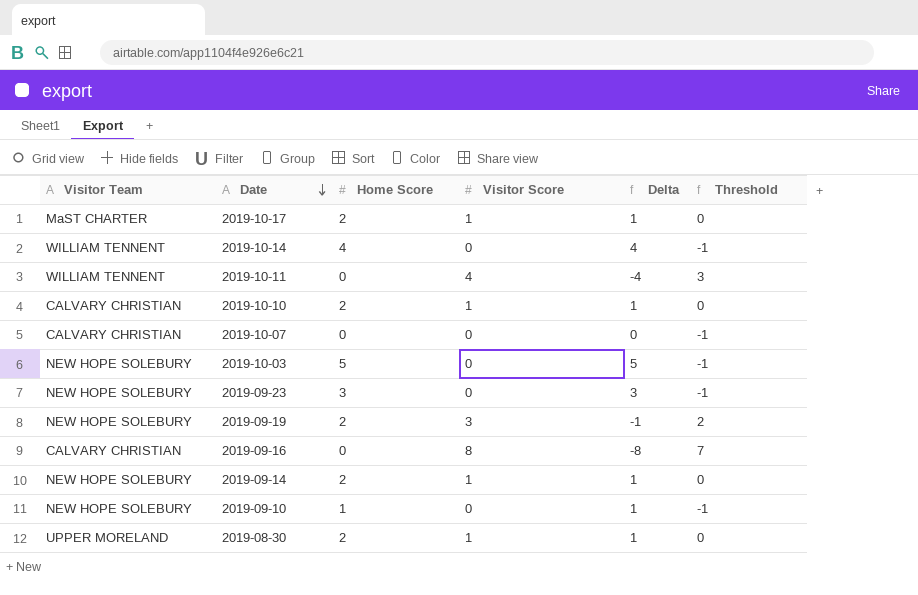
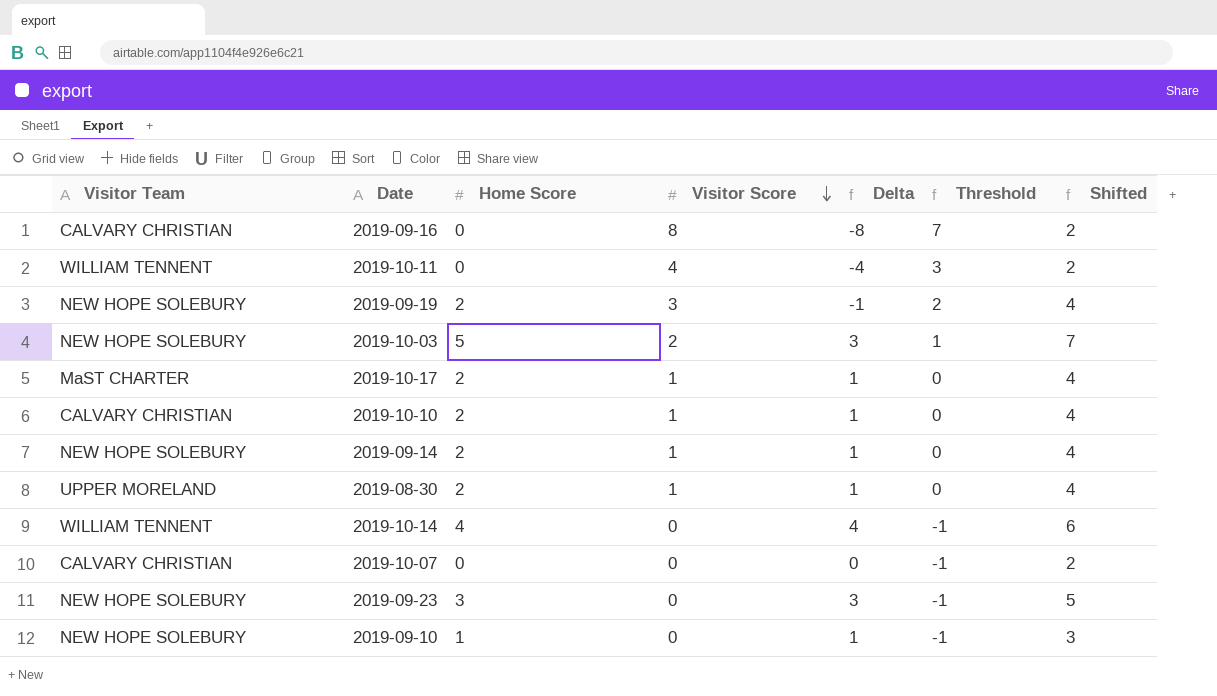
row order: Date descending -> Visitor Score descending
column Shifted | formula: none -> [Home Score] + 2
2019-10-03 | Visitor Score: 0 -> 2
2019-10-03 | Delta: 5 -> 3
2019-10-03 | Threshold: -1 -> 1

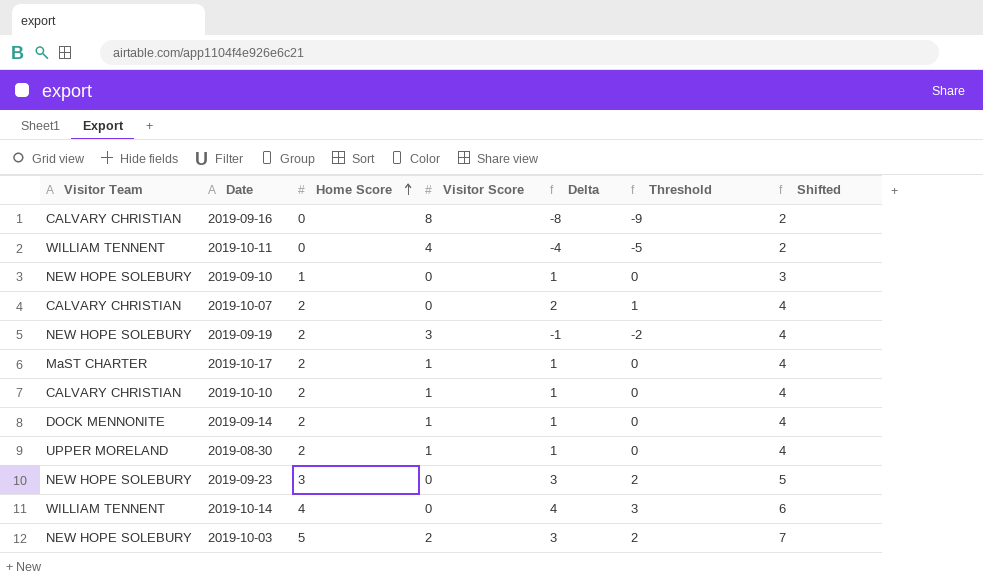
row order: Visitor Score descending -> Home Score ascending
column Threshold | formula: [Visitor Score] - 1 -> [Delta] - 1
2019-10-07 | Home Score: 0 -> 2
2019-10-07 | Delta: 0 -> 2
2019-10-07 | Shifted: 2 -> 4
2019-09-14 | Visitor Team: NEW HOPE SOLEBURY -> DOCK MENNONITE

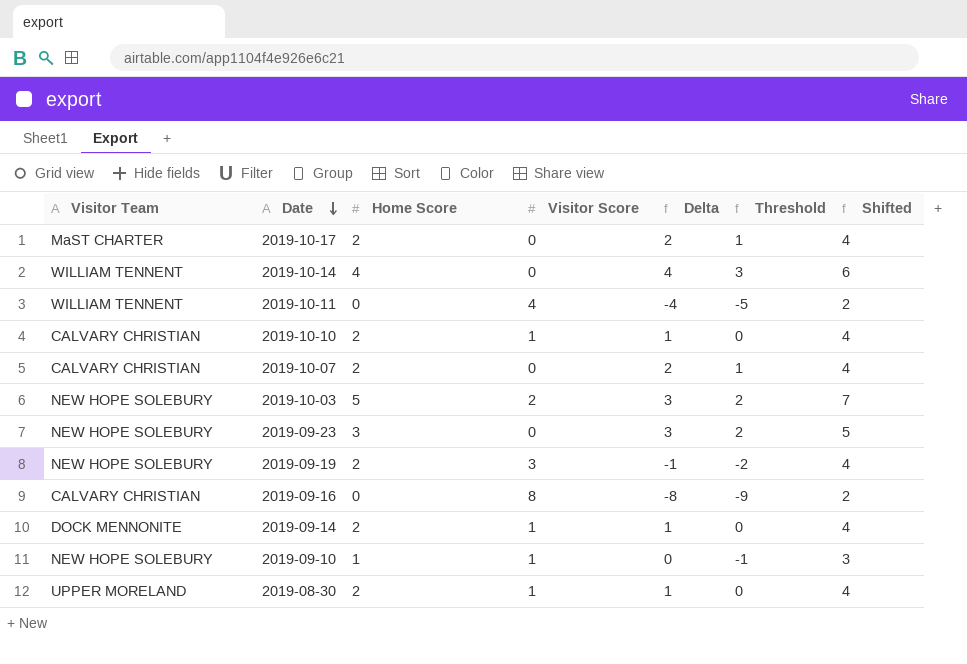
row order: Home Score ascending -> Date descending
2019-10-17 | Visitor Score: 1 -> 0
2019-10-17 | Delta: 1 -> 2
2019-10-17 | Threshold: 0 -> 1
2019-09-10 | Visitor Score: 0 -> 1
2019-09-10 | Delta: 1 -> 0
2019-09-10 | Threshold: 0 -> -1

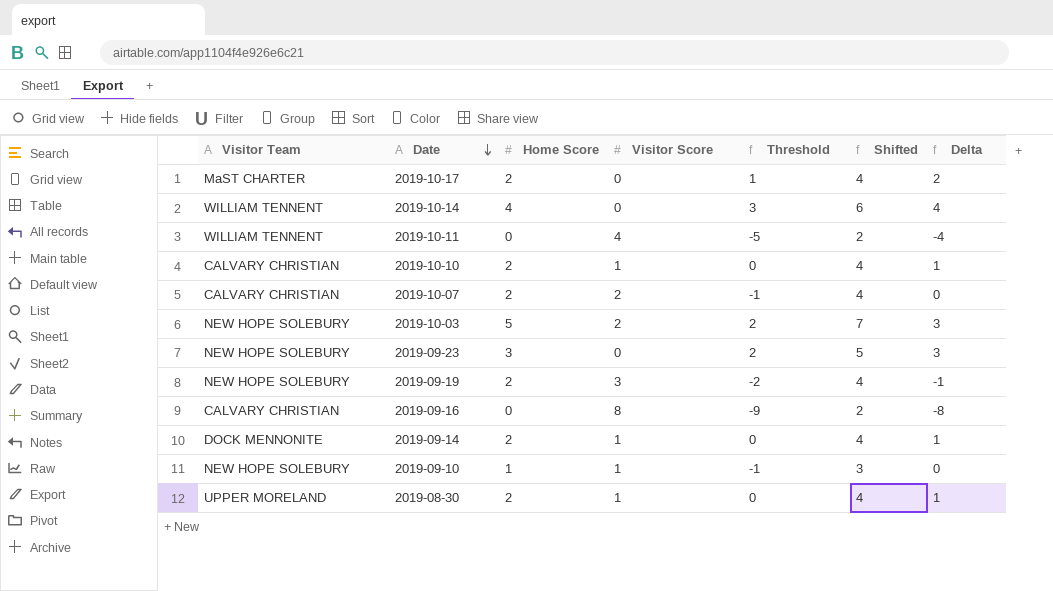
column Delta | position: 5 -> 7
2019-10-07 | Visitor Score: 0 -> 2
2019-10-07 | Threshold: 1 -> -1
2019-10-07 | Delta: 2 -> 0

